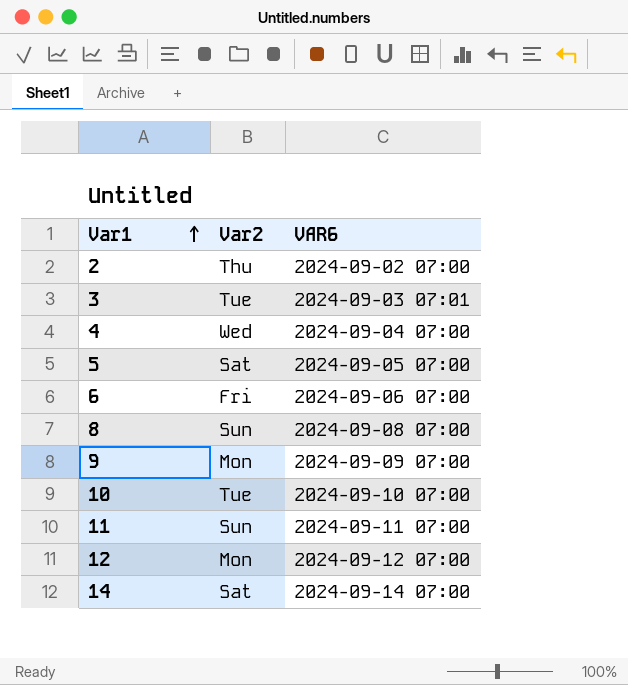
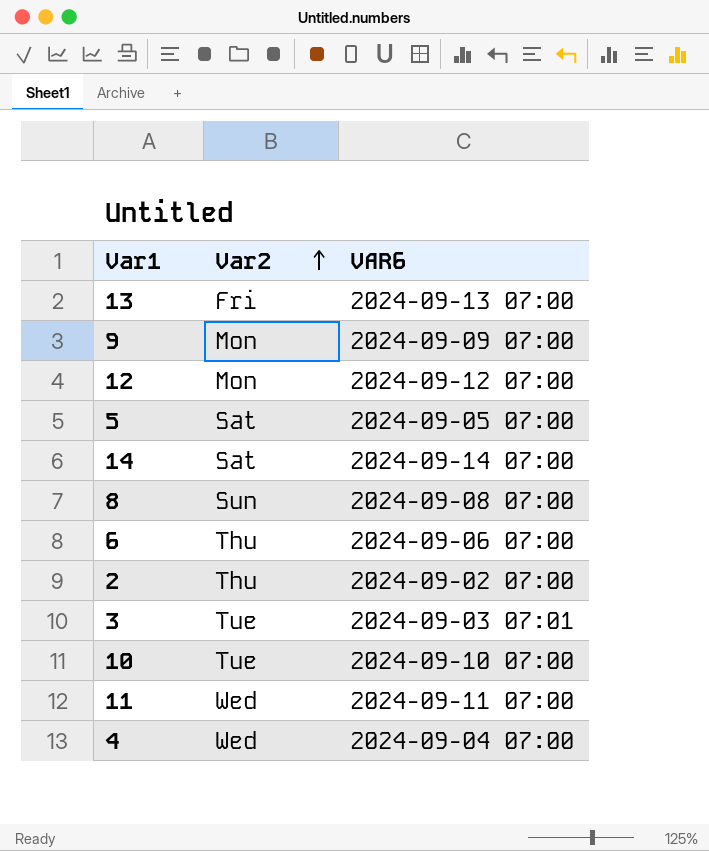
row order: Var1 ascending -> Var2 ascending
row 13: none -> Fri | 2024-09-13 07:00
6 | Var2: Fri -> Thu
11 | Var2: Sun -> Wed

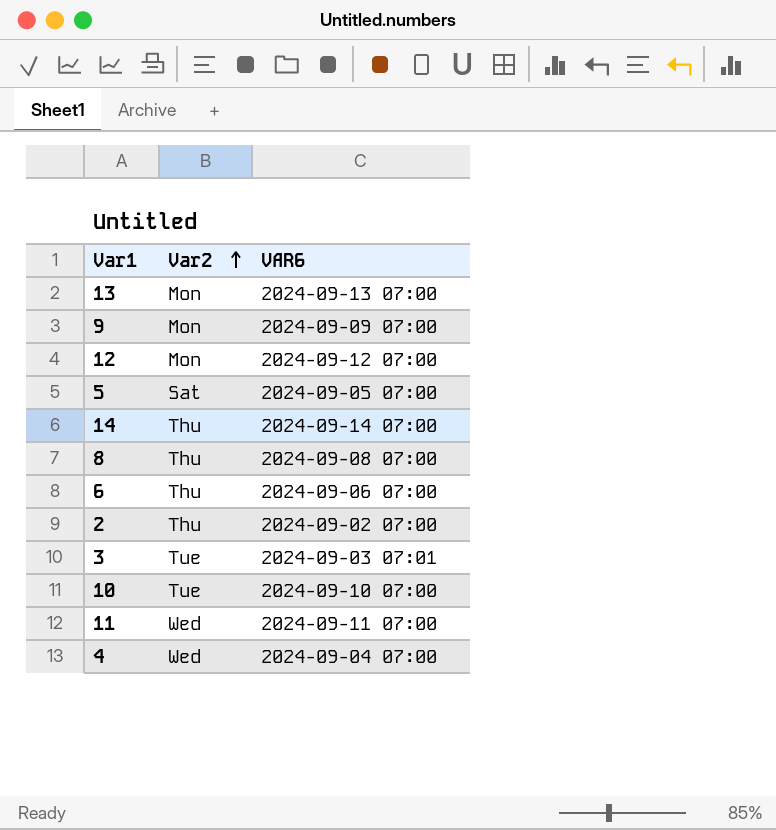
13 | Var2: Fri -> Mon
14 | Var2: Sat -> Thu
8 | Var2: Sun -> Thu

